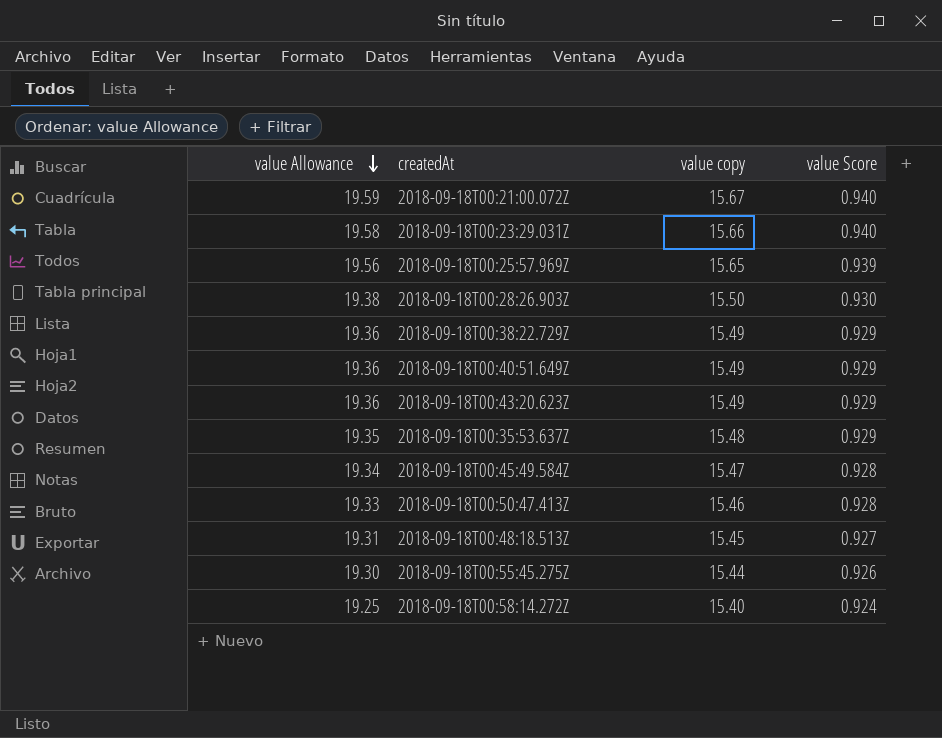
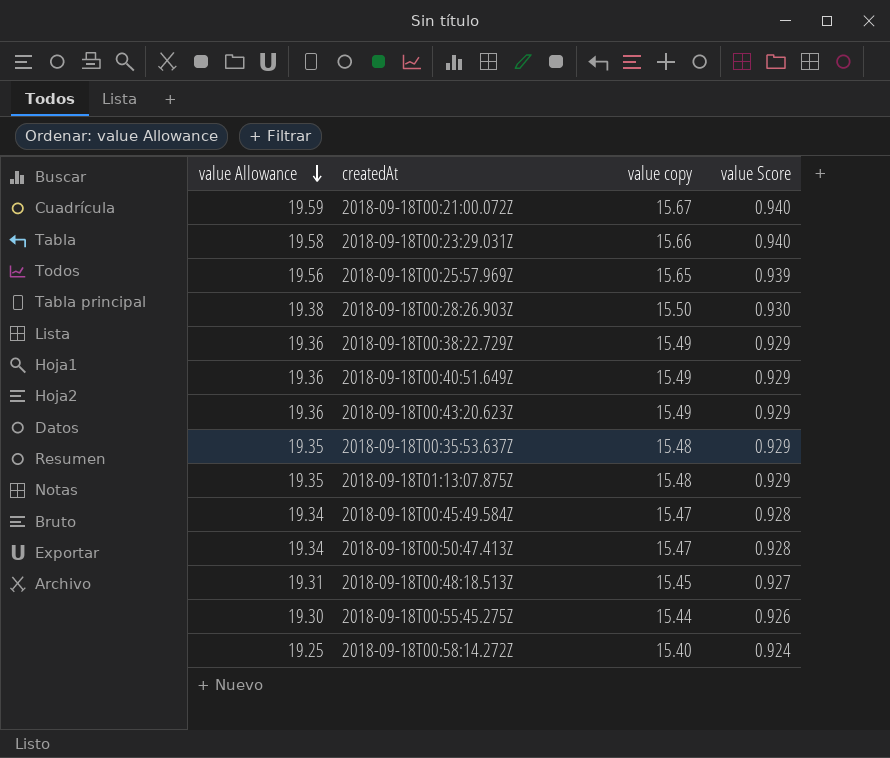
row 2018-09-18T01:13:07.875Z: none -> 19.35 | 15.48 | 0.929
2018-09-18T00:50:47.413Z | value Allowance: 19.33 -> 19.34
2018-09-18T00:50:47.413Z | value copy: 15.46 -> 15.47

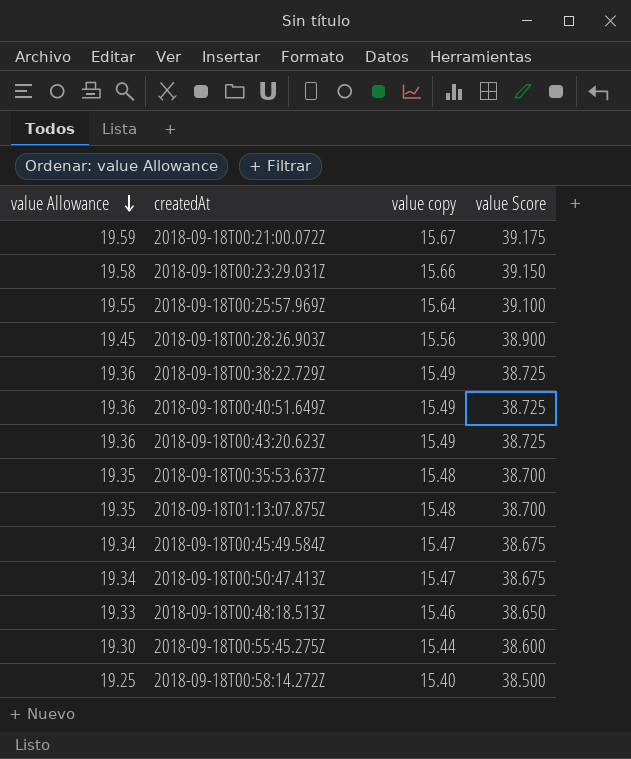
column value Score | formula: [value copy] * 0.06 -> [value copy] * 2.5
2018-09-18T00:25:57.969Z | value Allowance: 19.56 -> 19.55
2018-09-18T00:25:57.969Z | value copy: 15.65 -> 15.64
2018-09-18T00:28:26.903Z | value Allowance: 19.38 -> 19.45
2018-09-18T00:28:26.903Z | value copy: 15.50 -> 15.56
2018-09-18T00:48:18.513Z | value Allowance: 19.31 -> 19.33
2018-09-18T00:48:18.513Z | value copy: 15.45 -> 15.46

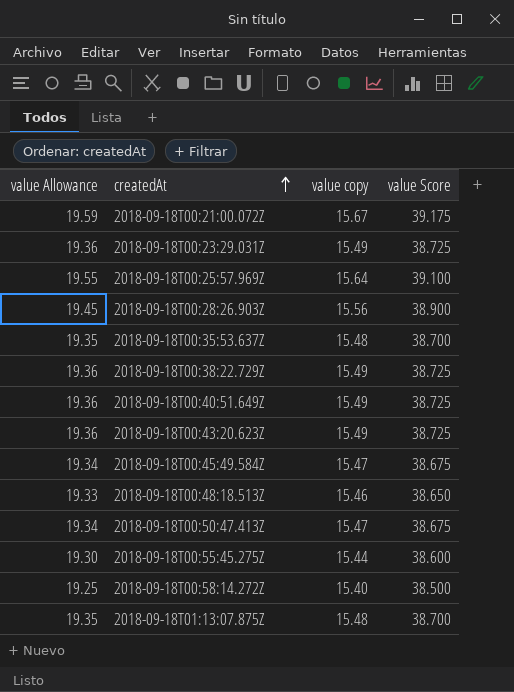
row order: value Allowance descending -> createdAt ascending
2018-09-18T00:23:29.031Z | value Allowance: 19.58 -> 19.36
2018-09-18T00:23:29.031Z | value copy: 15.66 -> 15.49
2018-09-18T00:23:29.031Z | value Score: 39.150 -> 38.725

